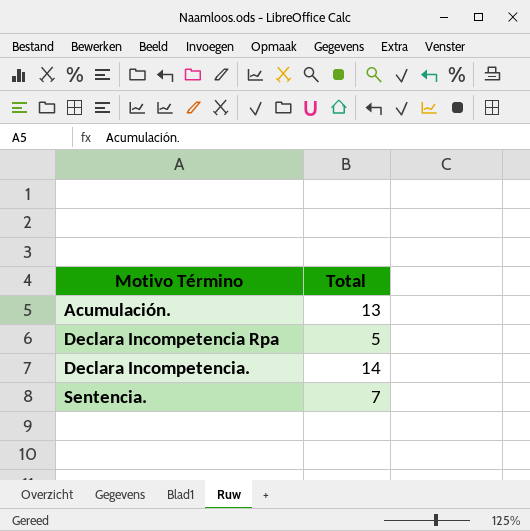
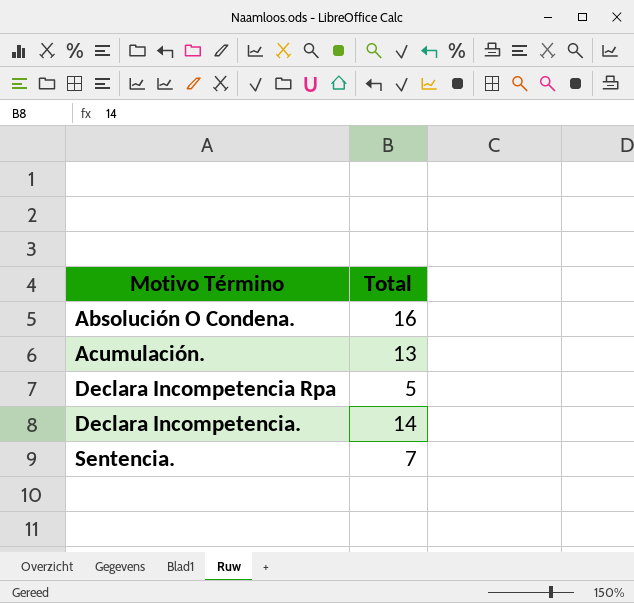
row Absolución O Condena.: none -> 16

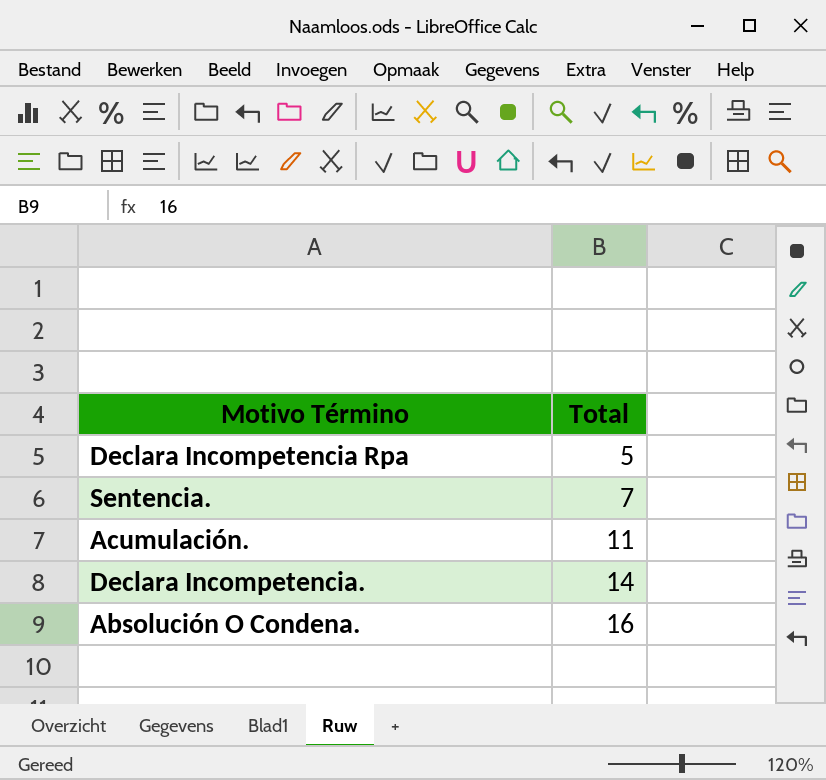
row order: Motivo Término ascending -> Total ascending
Acumulación. | Total: 13 -> 11

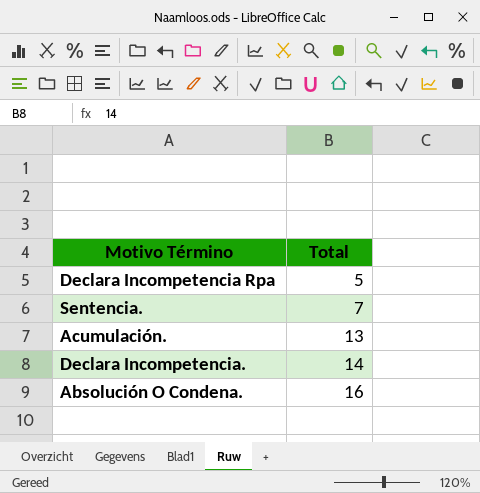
Acumulación. | Total: 11 -> 13

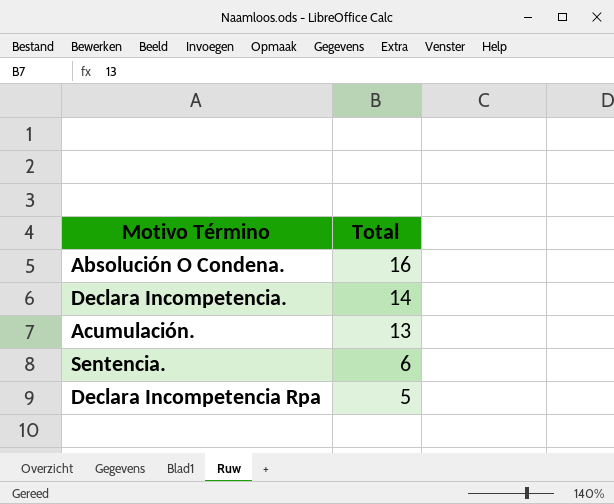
row order: Total ascending -> Total descending
Sentencia. | Total: 7 -> 6

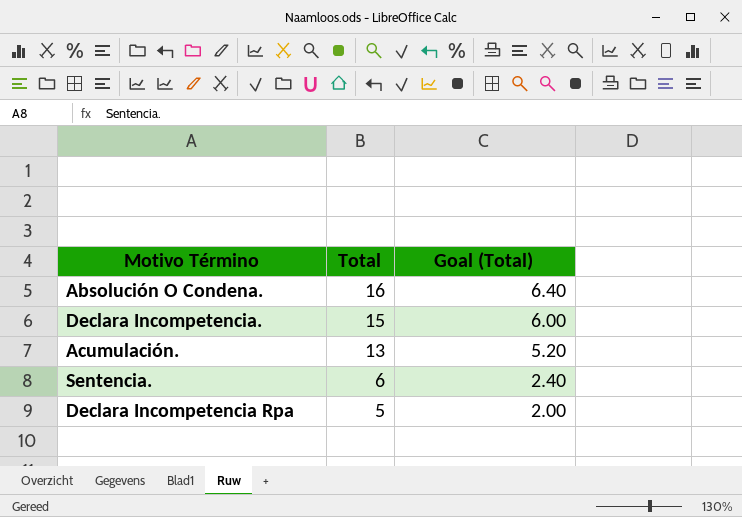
column Goal (Total) | formula: none -> [Total] * 0.4
Declara Incompetencia. | Total: 14 -> 15

